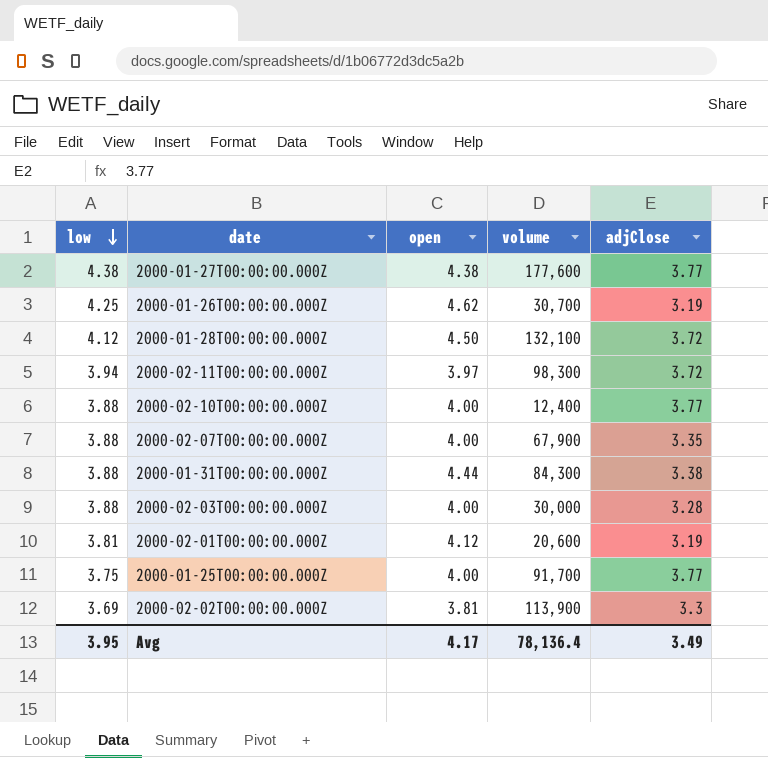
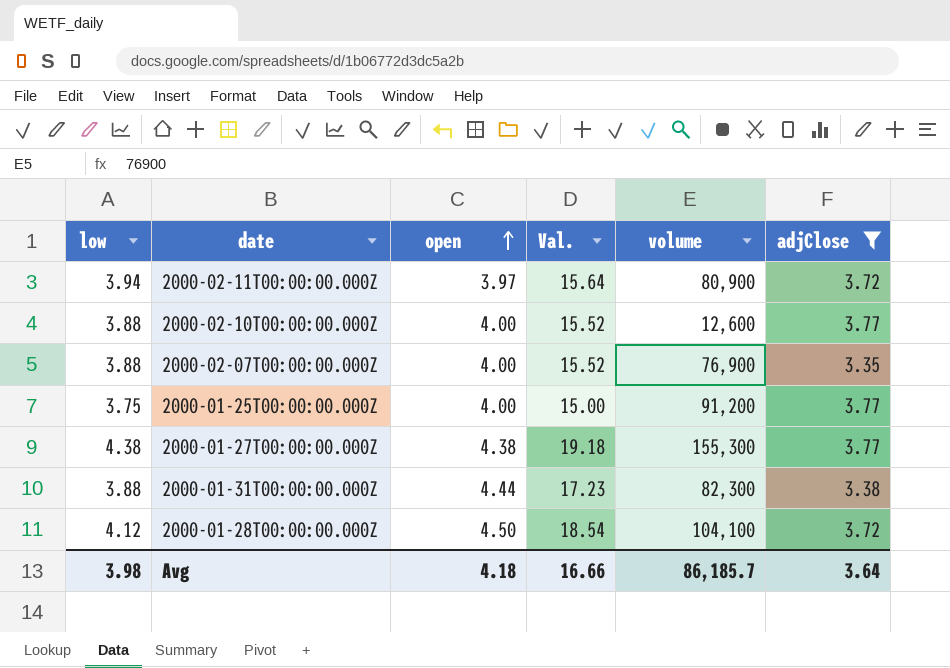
filter: none -> adjClose >= 3.35
row order: low descending -> open ascending
column Val. | formula: none -> [low] * [open]
2000-02-11T00:00:00.000Z | volume: 98,300 -> 80,900
2000-02-10T00:00:00.000Z | volume: 12,400 -> 12,600
2000-02-07T00:00:00.000Z | volume: 67,900 -> 76,900
2000-01-25T00:00:00.000Z | volume: 91,700 -> 91,200
2000-01-27T00:00:00.000Z | volume: 177,600 -> 155,300
2000-01-31T00:00:00.000Z | volume: 84,300 -> 82,300
2000-01-28T00:00:00.000Z | volume: 132,100 -> 104,100
Avg | low: 3.95 -> 3.98
Avg | open: 4.17 -> 4.18
Avg | volume: 78,136.4 -> 86,185.7
Avg | adjClose: 3.49 -> 3.64

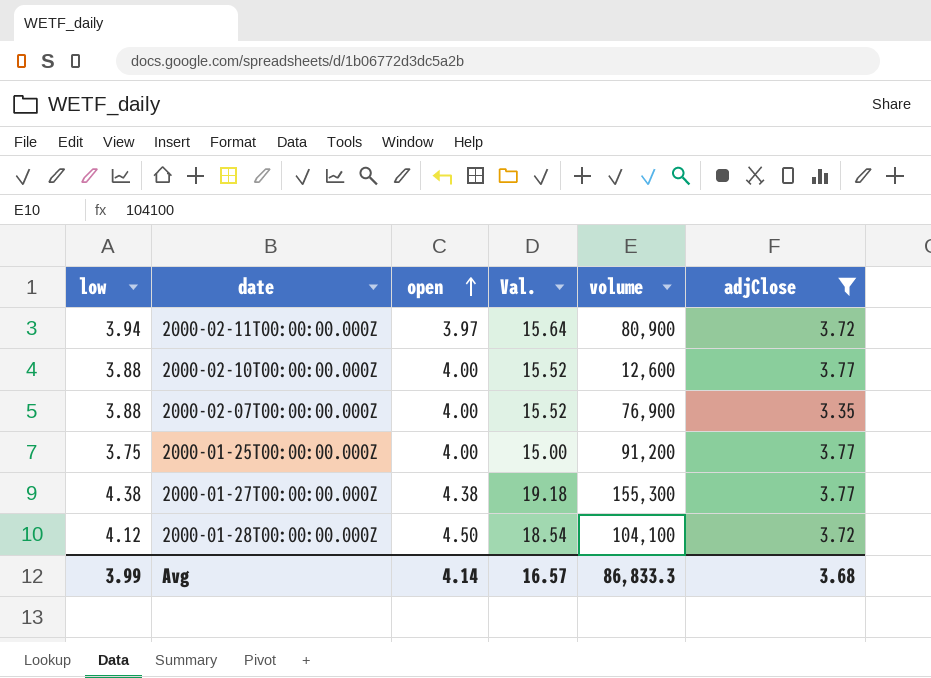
row 2000-01-31T00:00:00.000Z: 3.88 | 4.44 | 17.23 | 82,300 | 3.38 -> none
Avg | low: 3.98 -> 3.99
Avg | open: 4.18 -> 4.14
Avg | Val.: 16.66 -> 16.57
Avg | volume: 86,185.7 -> 86,833.3
Avg | adjClose: 3.64 -> 3.68

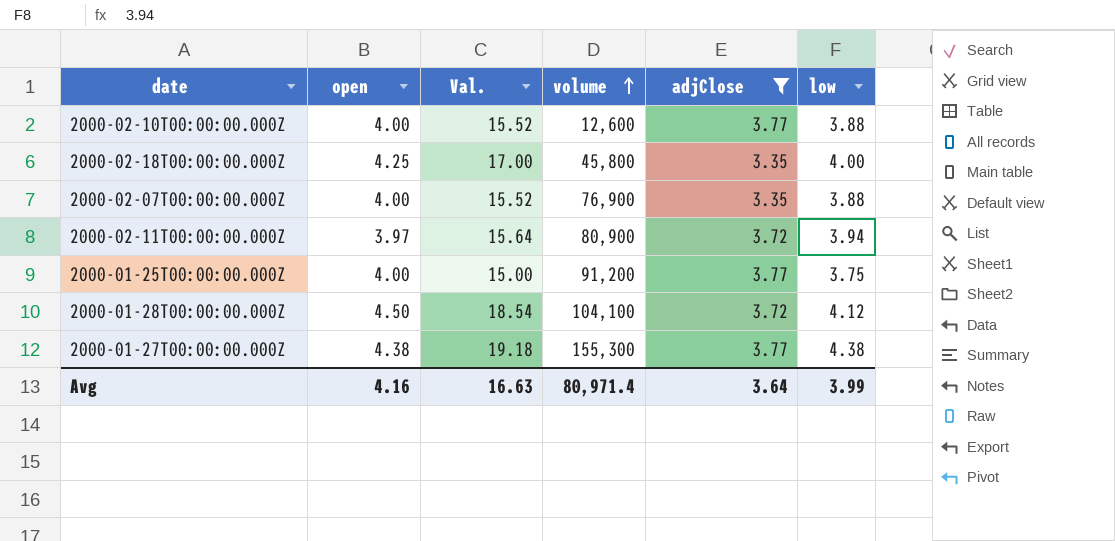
row order: open ascending -> volume ascending
column low | position: 1 -> 6
row 2000-02-18T00:00:00.000Z: none -> 4.25 | 17.00 | 45,800 | 3.35 | 4.00
Avg | open: 4.14 -> 4.16
Avg | Val.: 16.57 -> 16.63
Avg | volume: 86,833.3 -> 80,971.4
Avg | adjClose: 3.68 -> 3.64

